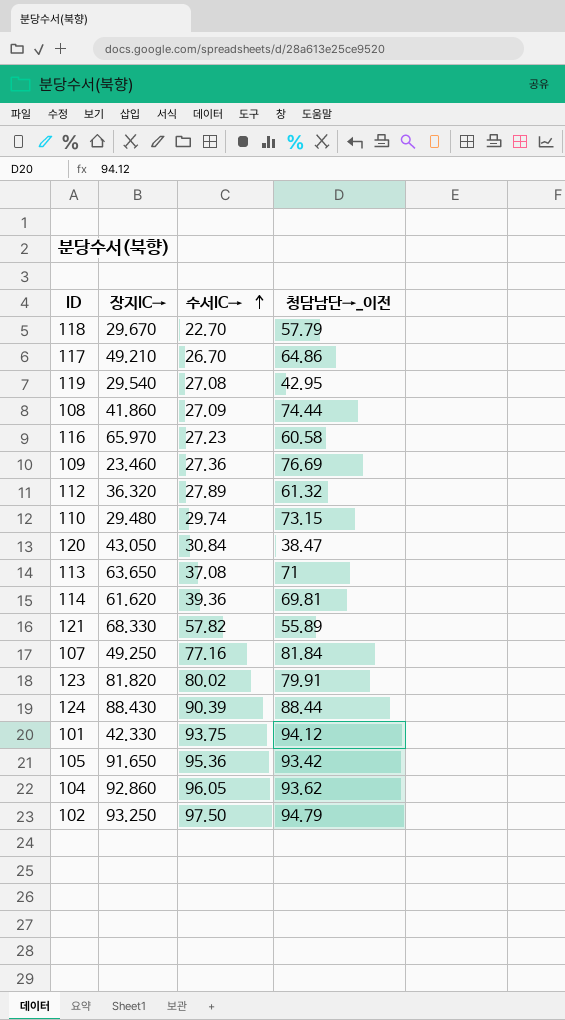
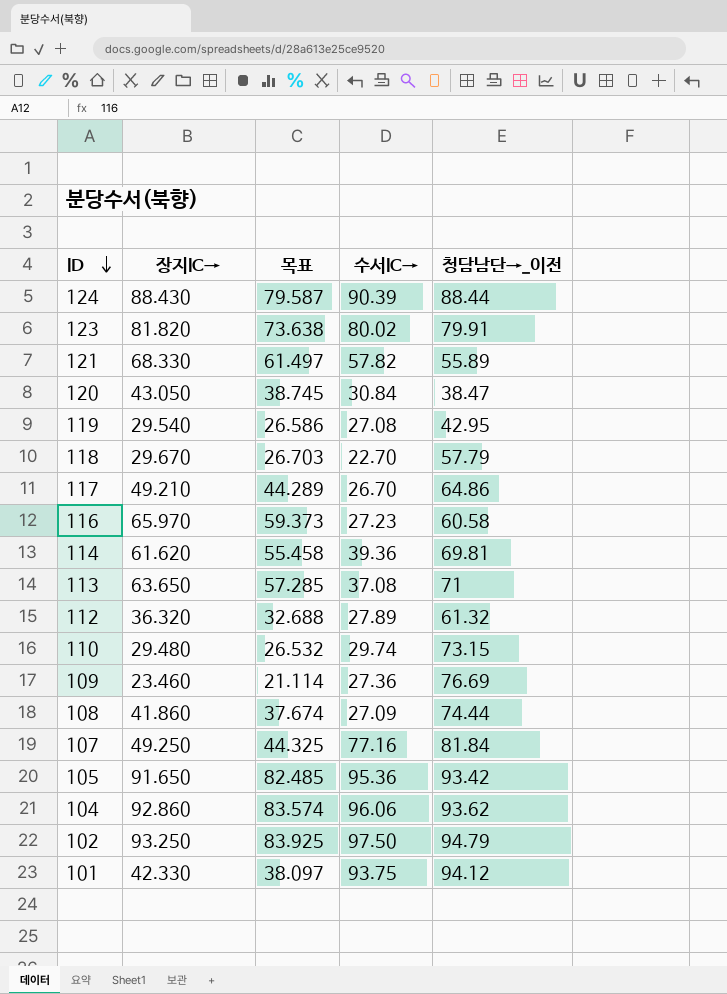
row order: 수서IC→ ascending -> ID descending
column 목표 | formula: none -> [장지IC→] * 0.9
104 | 수서IC→: 96.05 -> 96.06

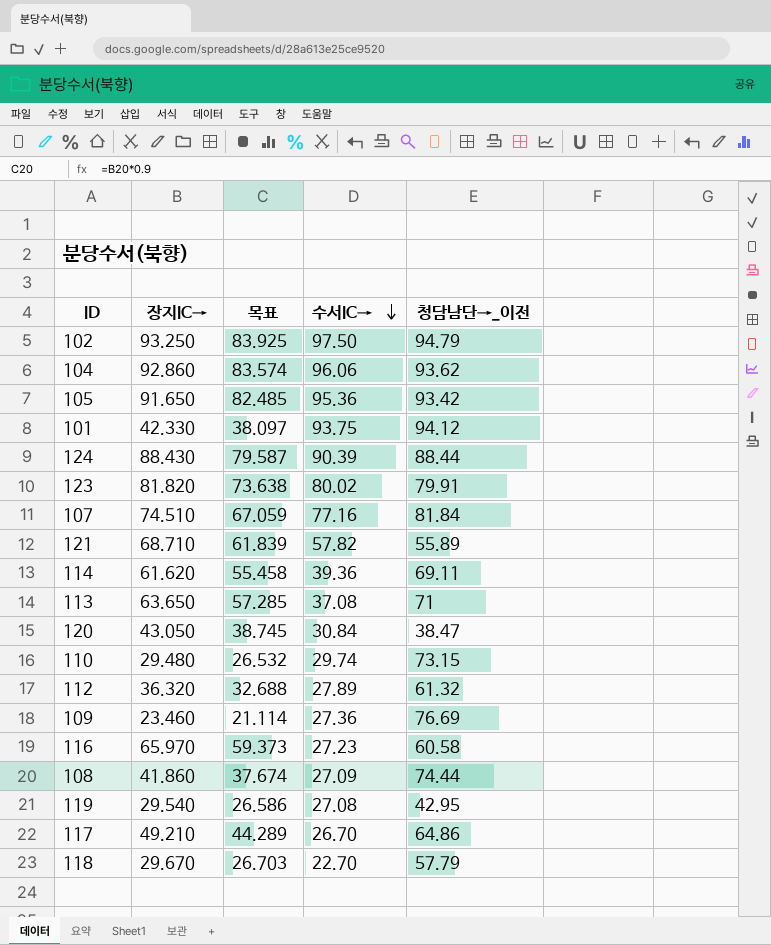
row order: ID descending -> 수서IC→ descending
107 | 장지IC→: 49.250 -> 74.510
107 | 목표: 44.325 -> 67.059
121 | 장지IC→: 68.330 -> 68.710
121 | 목표: 61.497 -> 61.839
114 | 청담남단→_이전: 69.81 -> 69.11

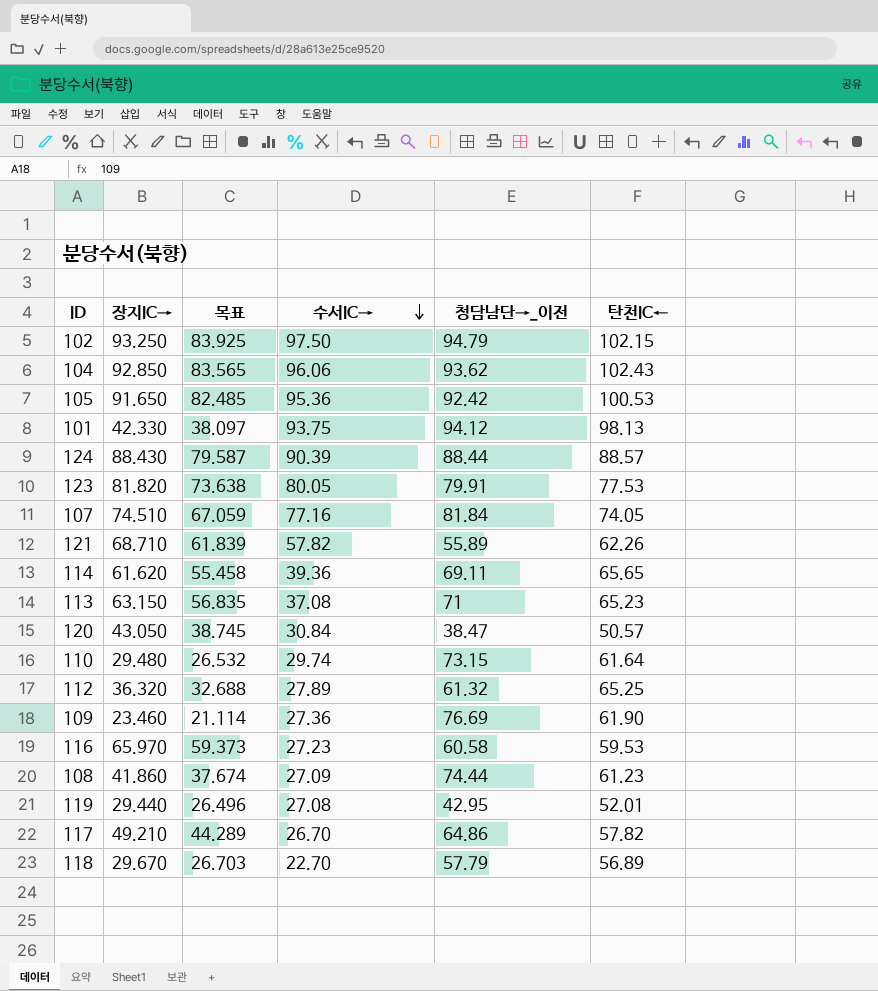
column 탄천IC← | position: none -> 6
104 | 장지IC→: 92.860 -> 92.850
104 | 목표: 83.574 -> 83.565
105 | 청담남단→_이전: 93.42 -> 92.42
123 | 수서IC→: 80.02 -> 80.05
113 | 장지IC→: 63.650 -> 63.150
113 | 목표: 57.285 -> 56.835
119 | 장지IC→: 29.540 -> 29.440
119 | 목표: 26.586 -> 26.496

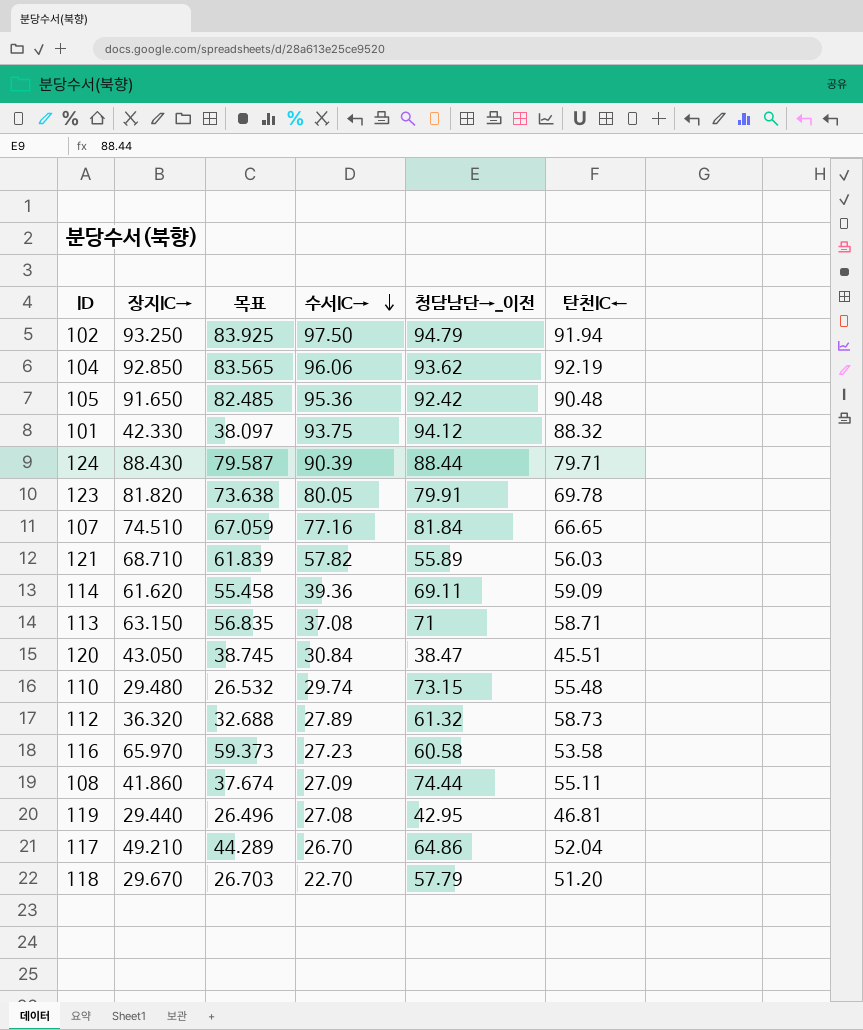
row 109: 23.460 | 21.114 | 27.36 | 76.69 | 61.90 -> none
102 | 탄천IC←: 102.15 -> 91.94
104 | 탄천IC←: 102.43 -> 92.19
105 | 탄천IC←: 100.53 -> 90.48
101 | 탄천IC←: 98.13 -> 88.32
124 | 탄천IC←: 88.57 -> 79.71
123 | 탄천IC←: 77.53 -> 69.78
107 | 탄천IC←: 74.05 -> 66.65
121 | 탄천IC←: 62.26 -> 56.03
114 | 탄천IC←: 65.65 -> 59.09
113 | 탄천IC←: 65.23 -> 58.71
120 | 탄천IC←: 50.57 -> 45.51
110 | 탄천IC←: 61.64 -> 55.48
112 | 탄천IC←: 65.25 -> 58.73
116 | 탄천IC←: 59.53 -> 53.58
108 | 탄천IC←: 61.23 -> 55.11
119 | 탄천IC←: 52.01 -> 46.81
117 | 탄천IC←: 57.82 -> 52.04
118 | 탄천IC←: 56.89 -> 51.20

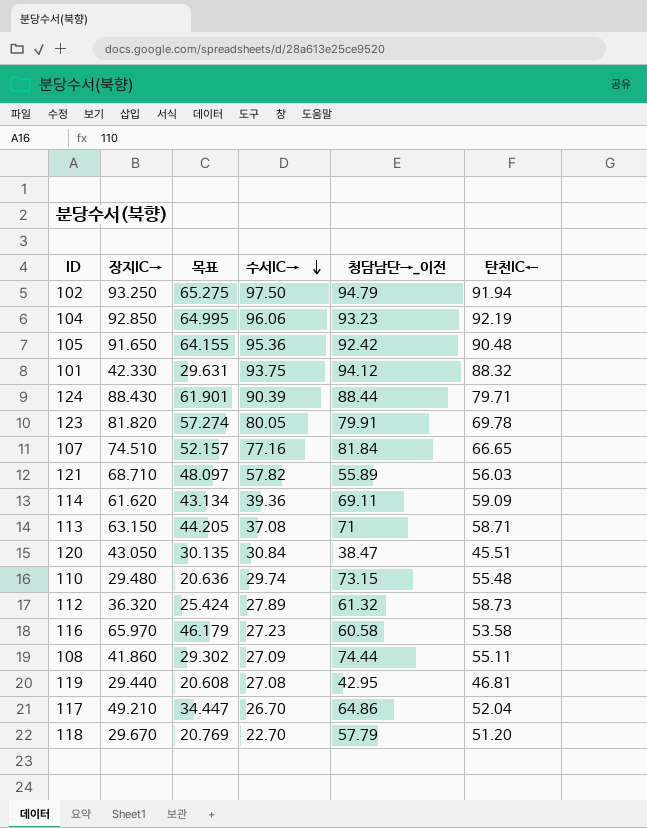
column 목표 | formula: [장지IC→] * 0.9 -> [장지IC→] * 0.7
104 | 청담남단→_이전: 93.62 -> 93.23

